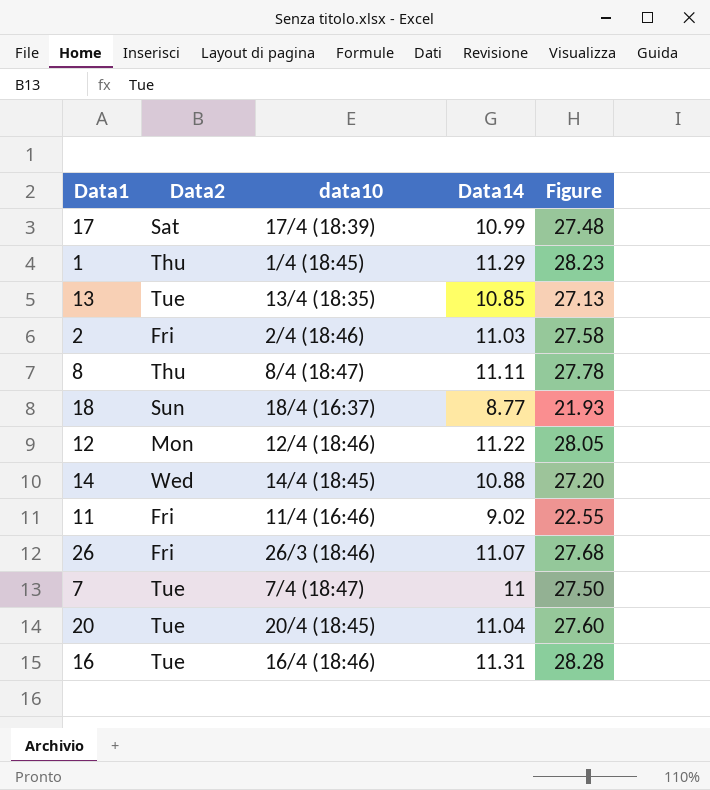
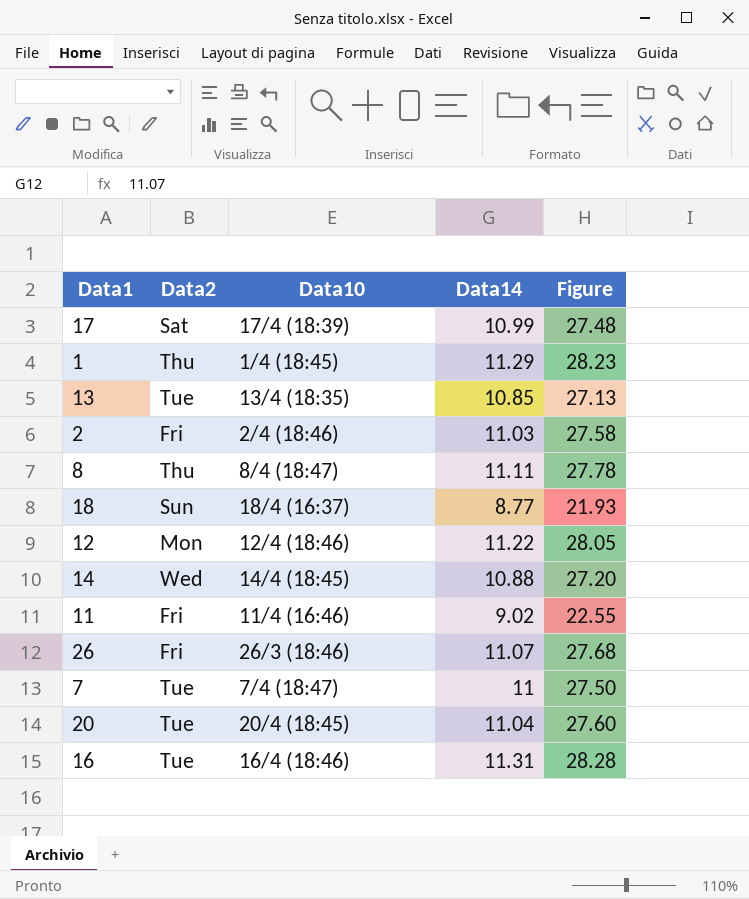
column name: data10 -> Data10

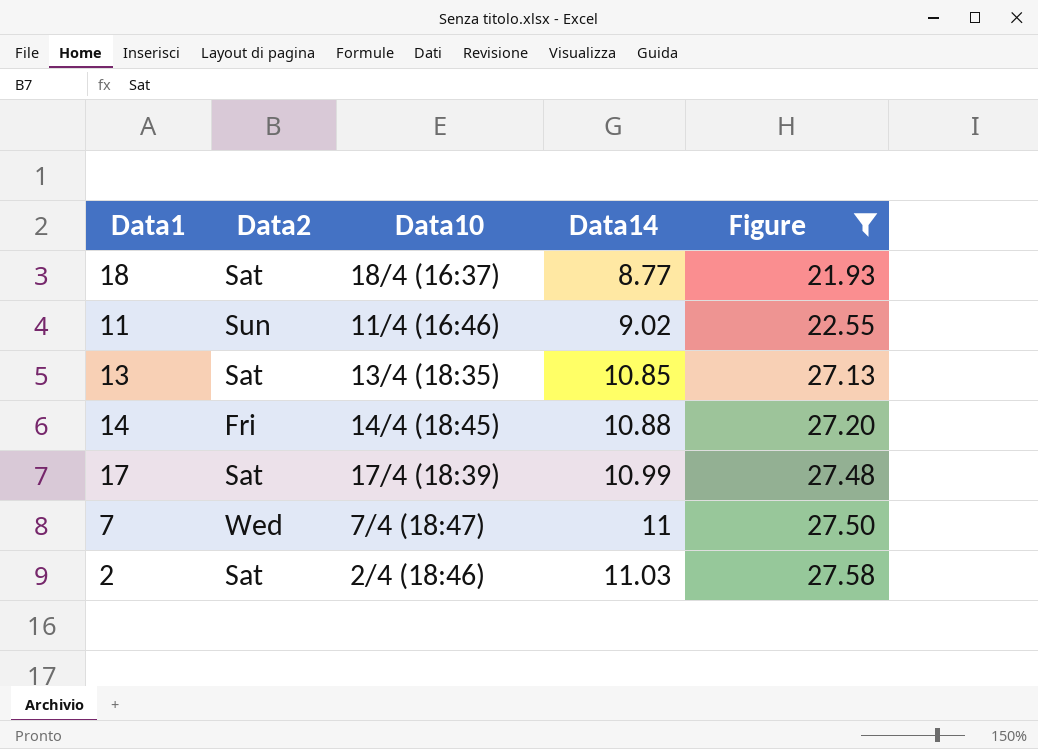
filter: none -> Figure <= 27.58
row order: none -> Data14 ascending
18 | Data2: Sun -> Sat
11 | Data2: Fri -> Sun
13 | Data2: Tue -> Sat
14 | Data2: Wed -> Fri
7 | Data2: Tue -> Wed
2 | Data2: Fri -> Sat

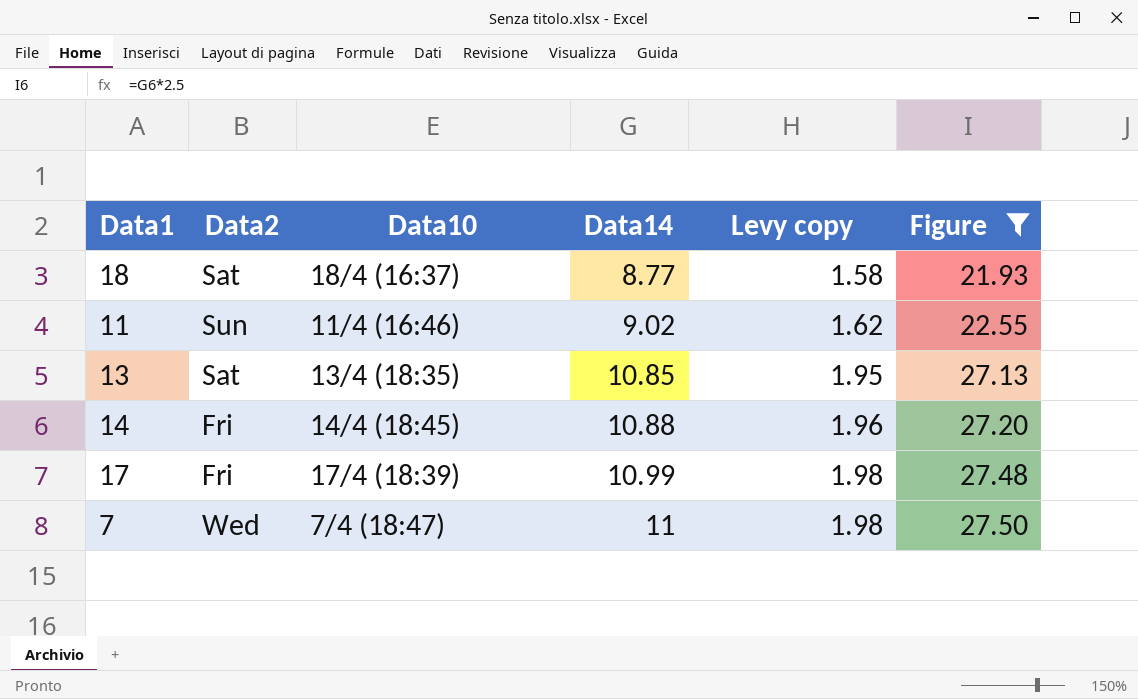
column Levy copy | formula: none -> [Data14] * 0.18
row 2: Sat | 2/4 (18:46) | 11.03 | 27.58 -> none
17 | Data2: Sat -> Fri

